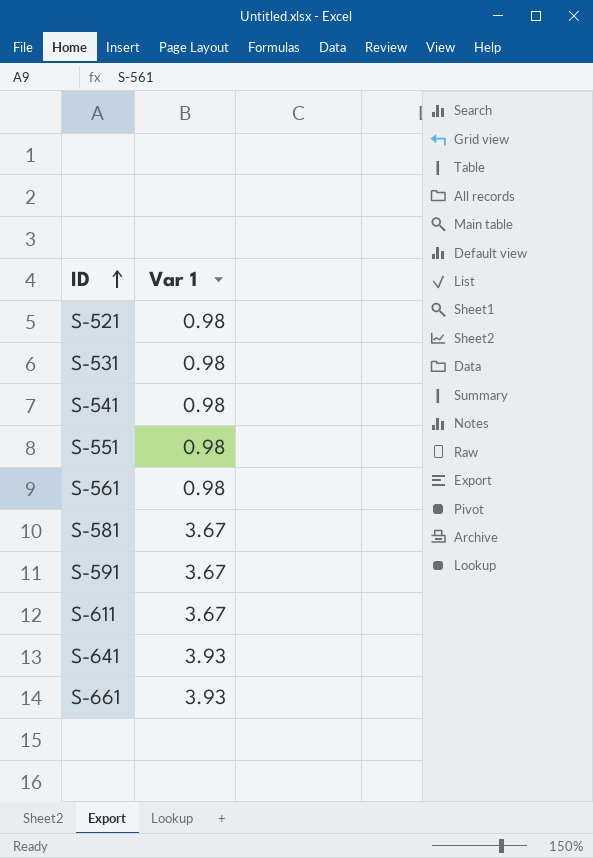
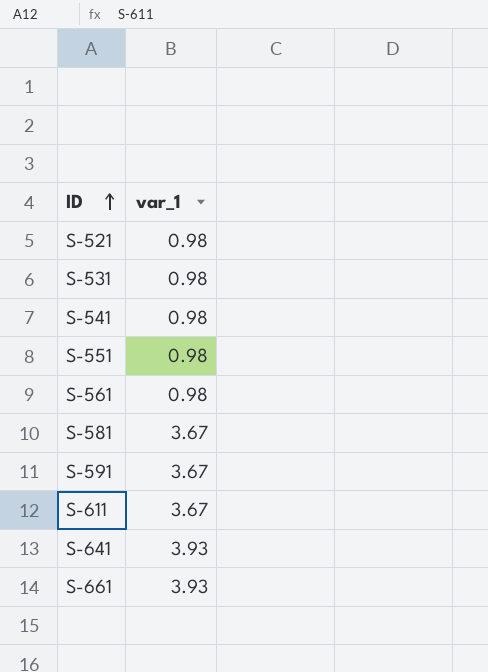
column name: Var 1 -> var_1

